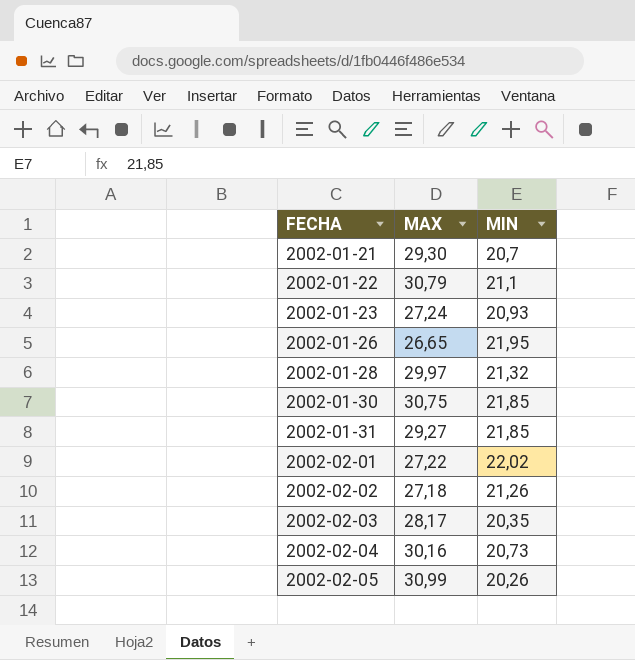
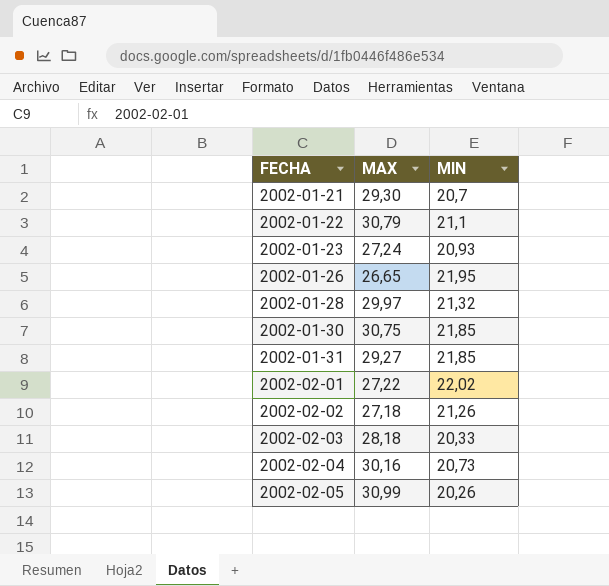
2002-02-03 | MAX: 28,17 -> 28,18
2002-02-03 | MIN: 20,35 -> 20,33

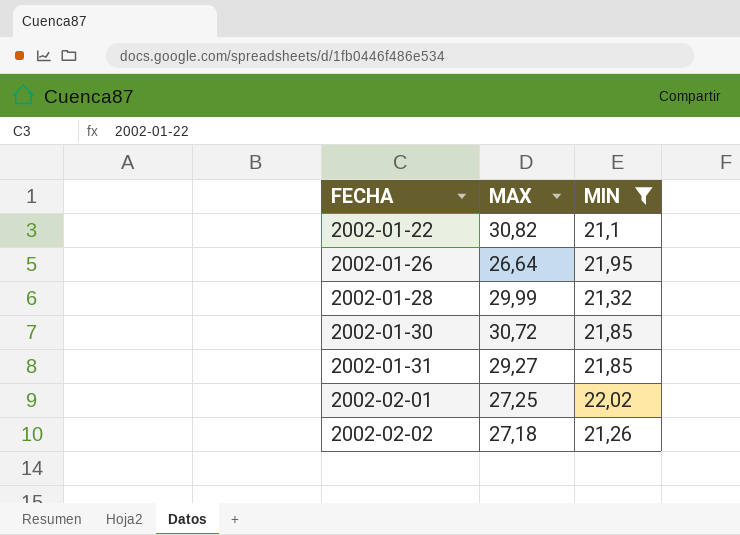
filter: none -> MIN >= 21,1
2002-01-22 | MAX: 30,79 -> 30,82
2002-01-26 | MAX: 26,65 -> 26,64
2002-01-28 | MAX: 29,97 -> 29,99
2002-01-30 | MAX: 30,75 -> 30,72
2002-02-01 | MAX: 27,22 -> 27,25

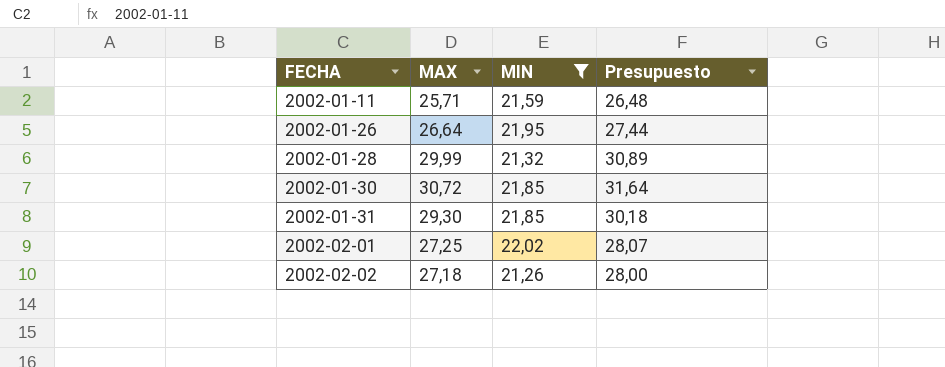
column Presupuesto | formula: none -> [MAX] * 1,03
row 2002-01-22: 30,82 | 21,1 -> none
row 2002-01-11: none -> 25,71 | 21,59 | 26,48
2002-01-31 | MAX: 29,27 -> 29,30

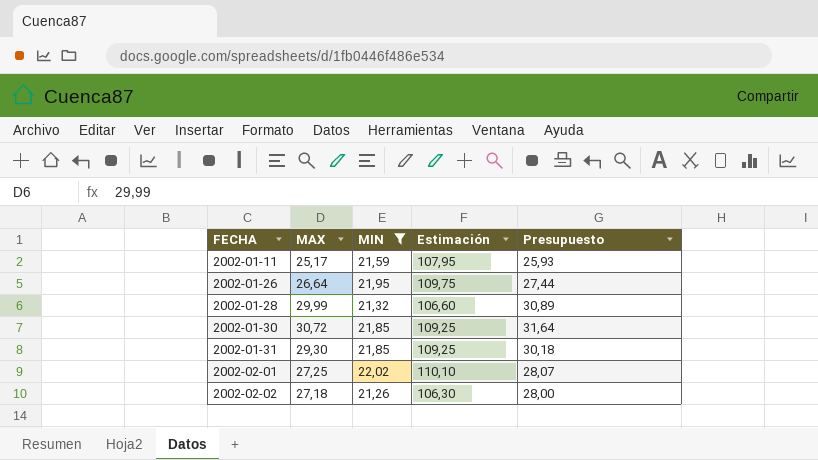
column Estimación | formula: none -> [MIN] * 5
2002-01-11 | MAX: 25,71 -> 25,17
2002-01-11 | Presupuesto: 26,48 -> 25,93

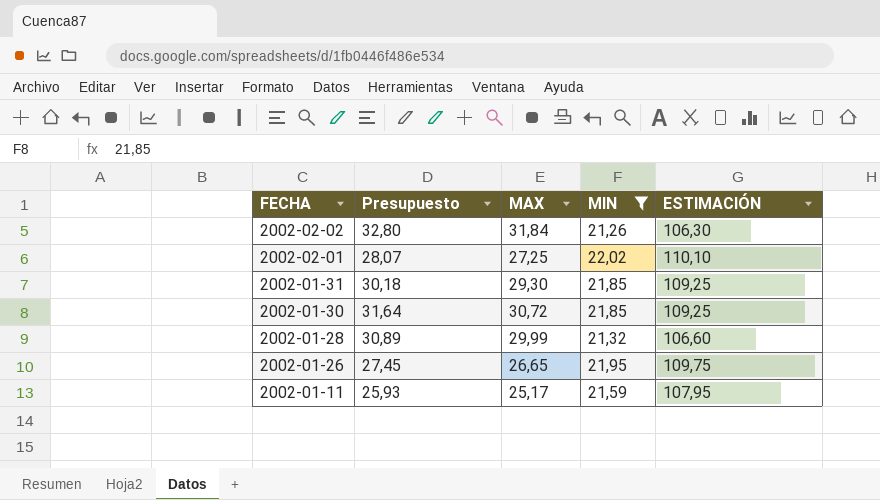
row order: FECHA ascending -> FECHA descending
column Presupuesto | position: 5 -> 2
column name: Estimación -> ESTIMACIÓN
2002-02-02 | Presupuesto: 28,00 -> 32,80
2002-02-02 | MAX: 27,18 -> 31,84
2002-01-26 | Presupuesto: 27,44 -> 27,45
2002-01-26 | MAX: 26,64 -> 26,65

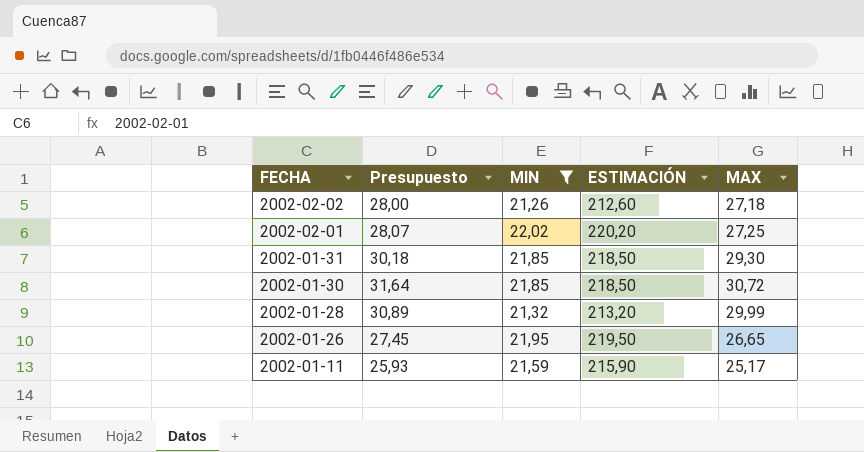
column ESTIMACIÓN | formula: [MIN] * 5 -> [MIN] * 10
column MAX | position: 3 -> 5
2002-02-02 | Presupuesto: 32,80 -> 28,00
2002-02-02 | MAX: 31,84 -> 27,18

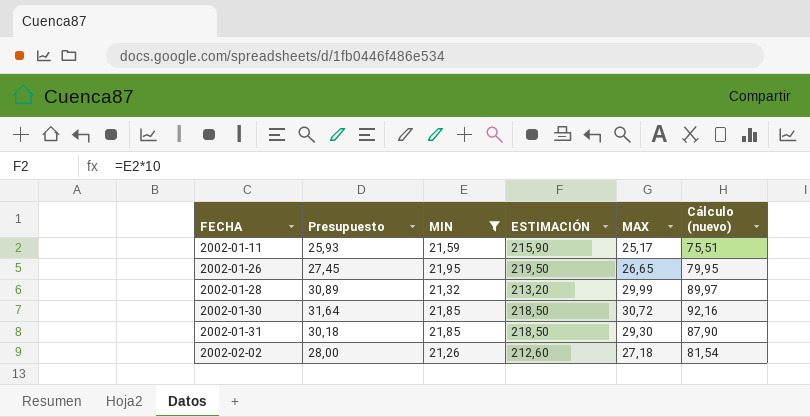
row order: FECHA descending -> FECHA ascending
column Cálculo (nuevo) | formula: none -> [MAX] * 3
row 2002-02-01: 28,07 | 22,02 | 220,20 | 27,25 -> none

